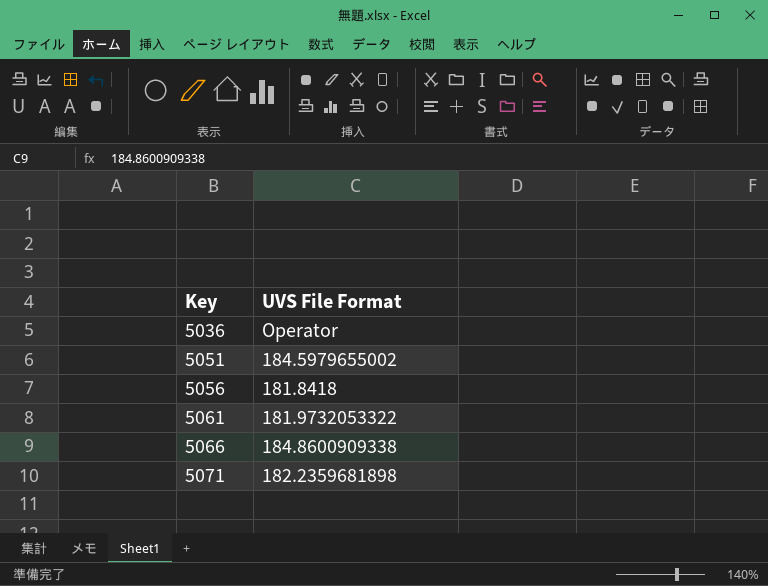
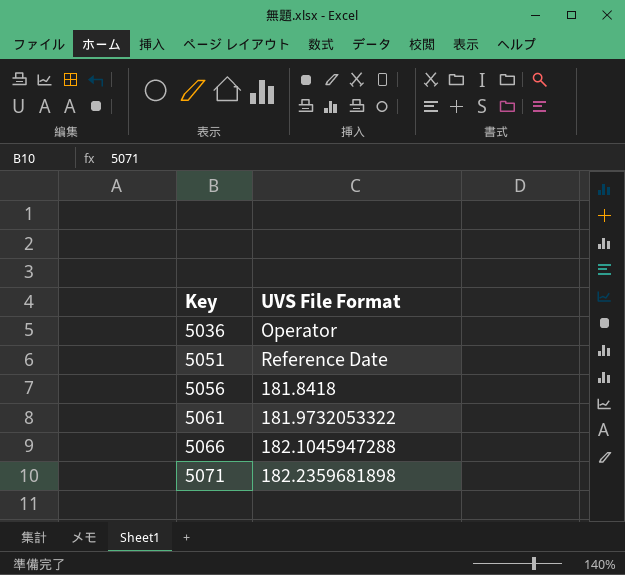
5051 | UVS File Format: 184.5979655002 -> Reference Date
5066 | UVS File Format: 184.8600909338 -> 182.1045947288

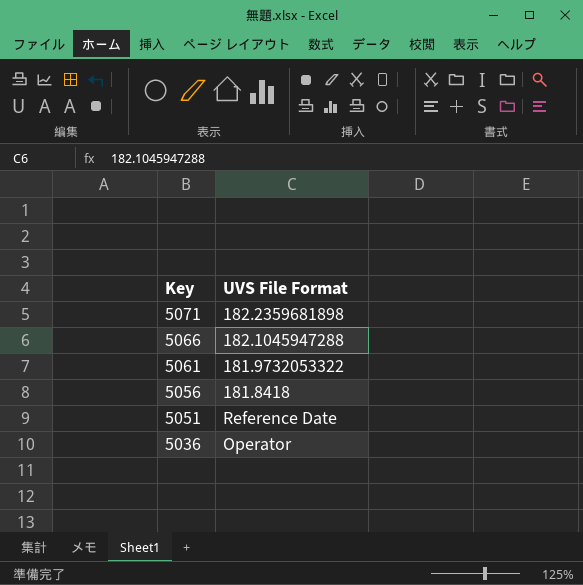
row order: Key ascending -> Key descending

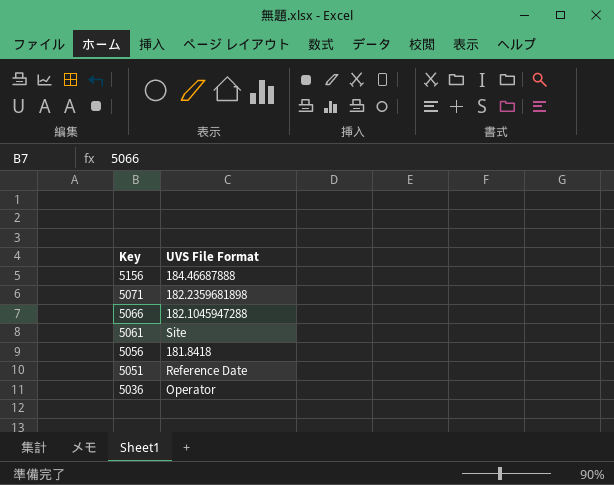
row 5156: none -> 184.46687888
5061 | UVS File Format: 181.9732053322 -> Site

